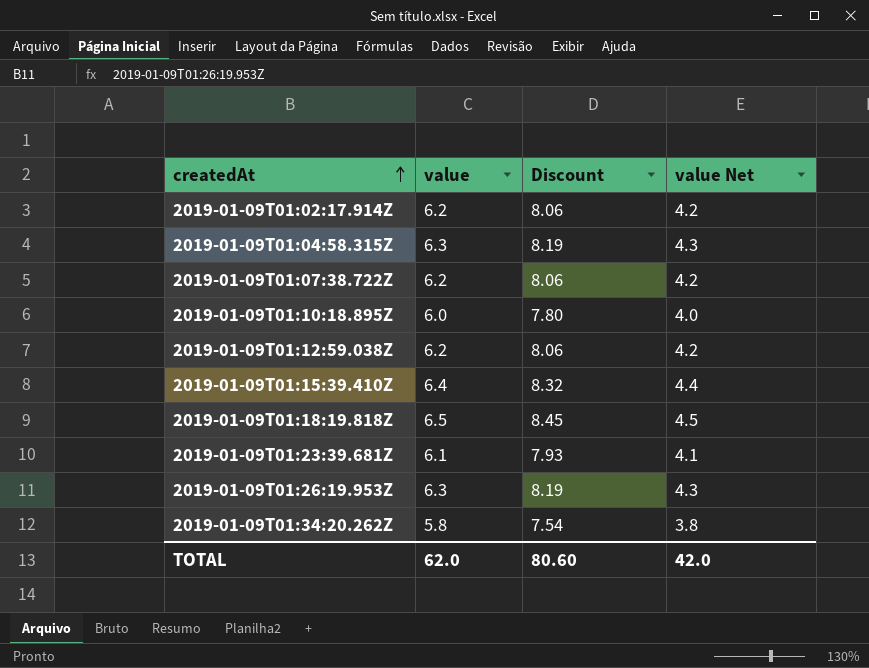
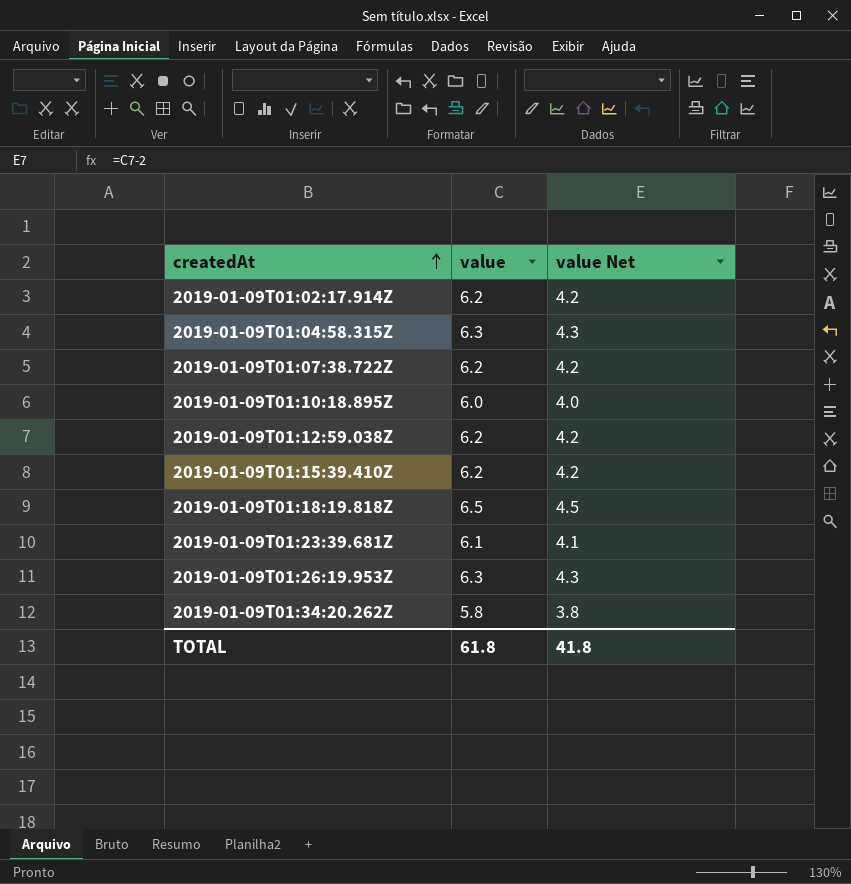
column Discount | formula: [value] * 1.3 -> none
2019-01-09T01:15:39.410Z | value: 6.4 -> 6.2
2019-01-09T01:15:39.410Z | value Net: 4.4 -> 4.2
TOTAL | value: 62.0 -> 61.8
TOTAL | value Net: 42.0 -> 41.8

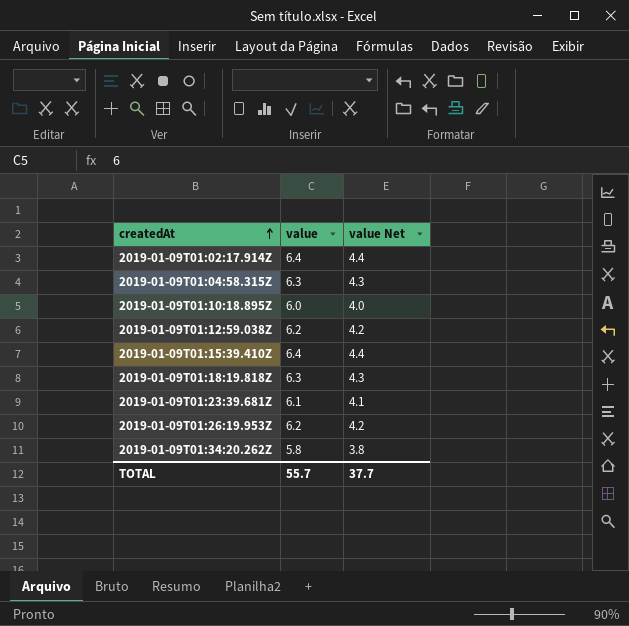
row 2019-01-09T01:07:38.722Z: 6.2 | 4.2 -> none
2019-01-09T01:02:17.914Z | value: 6.2 -> 6.4
2019-01-09T01:02:17.914Z | value Net: 4.2 -> 4.4
2019-01-09T01:15:39.410Z | value: 6.2 -> 6.4
2019-01-09T01:15:39.410Z | value Net: 4.2 -> 4.4
2019-01-09T01:18:19.818Z | value: 6.5 -> 6.3
2019-01-09T01:18:19.818Z | value Net: 4.5 -> 4.3
2019-01-09T01:26:19.953Z | value: 6.3 -> 6.2
2019-01-09T01:26:19.953Z | value Net: 4.3 -> 4.2
TOTAL | value: 61.8 -> 55.7
TOTAL | value Net: 41.8 -> 37.7

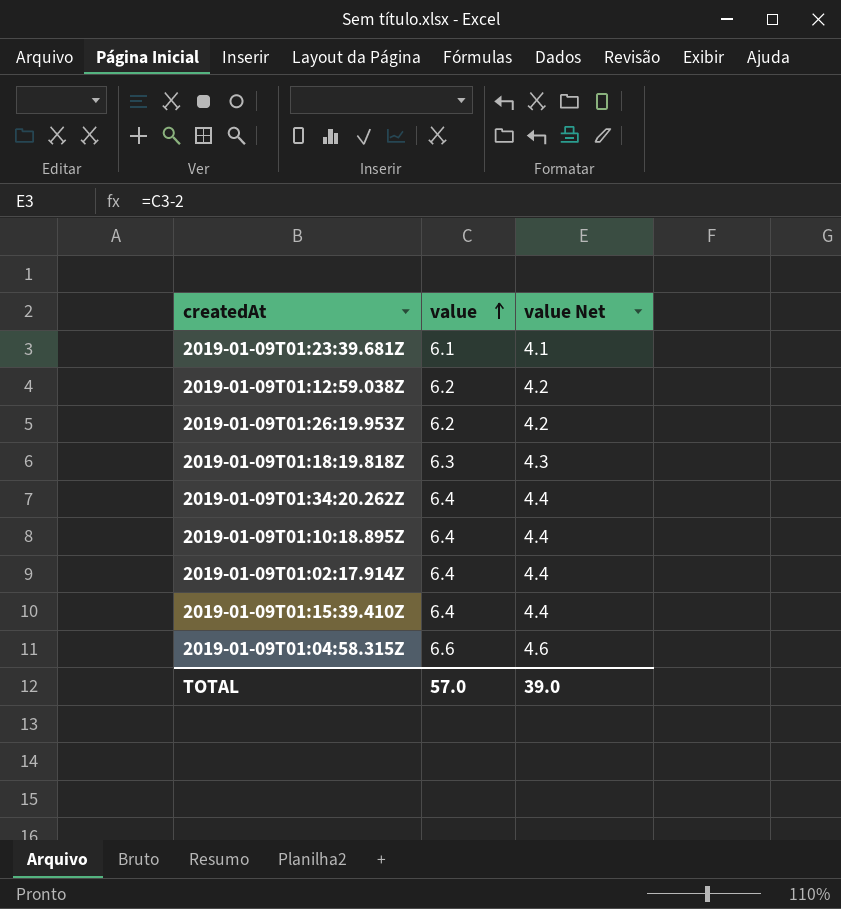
row order: createdAt ascending -> value ascending
2019-01-09T01:34:20.262Z | value: 5.8 -> 6.4
2019-01-09T01:34:20.262Z | value Net: 3.8 -> 4.4
2019-01-09T01:10:18.895Z | value: 6.0 -> 6.4
2019-01-09T01:10:18.895Z | value Net: 4.0 -> 4.4
2019-01-09T01:04:58.315Z | value: 6.3 -> 6.6
2019-01-09T01:04:58.315Z | value Net: 4.3 -> 4.6
TOTAL | value: 55.7 -> 57.0
TOTAL | value Net: 37.7 -> 39.0

